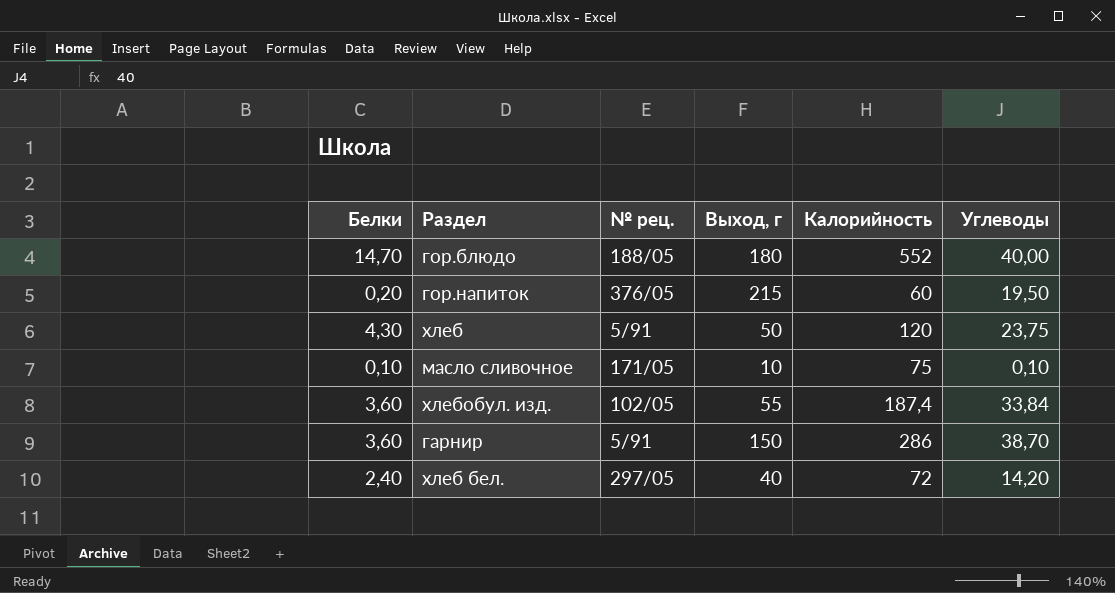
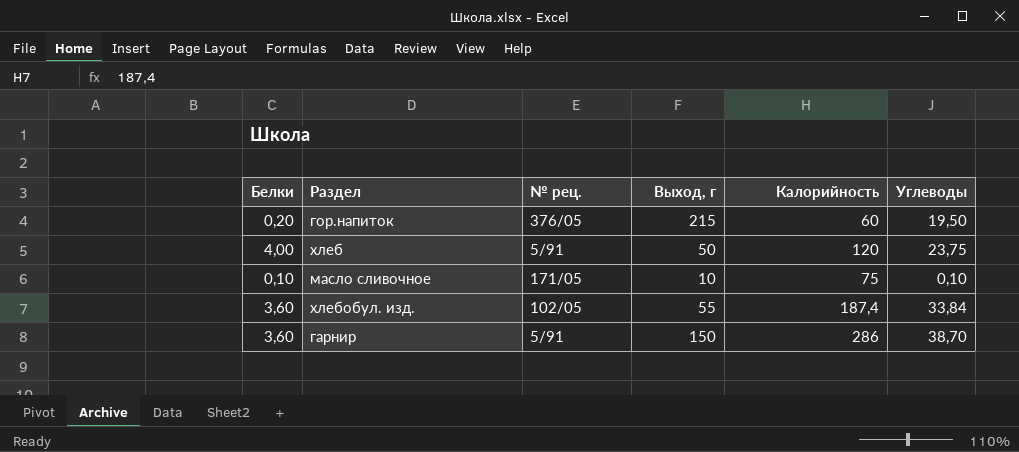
row гор.блюдо: 14,70 | 188/05 | 180 | 552 | 40,00 -> none
row хлеб бел.: 2,40 | 297/05 | 40 | 72 | 14,20 -> none
хлеб | Белки: 4,30 -> 4,00

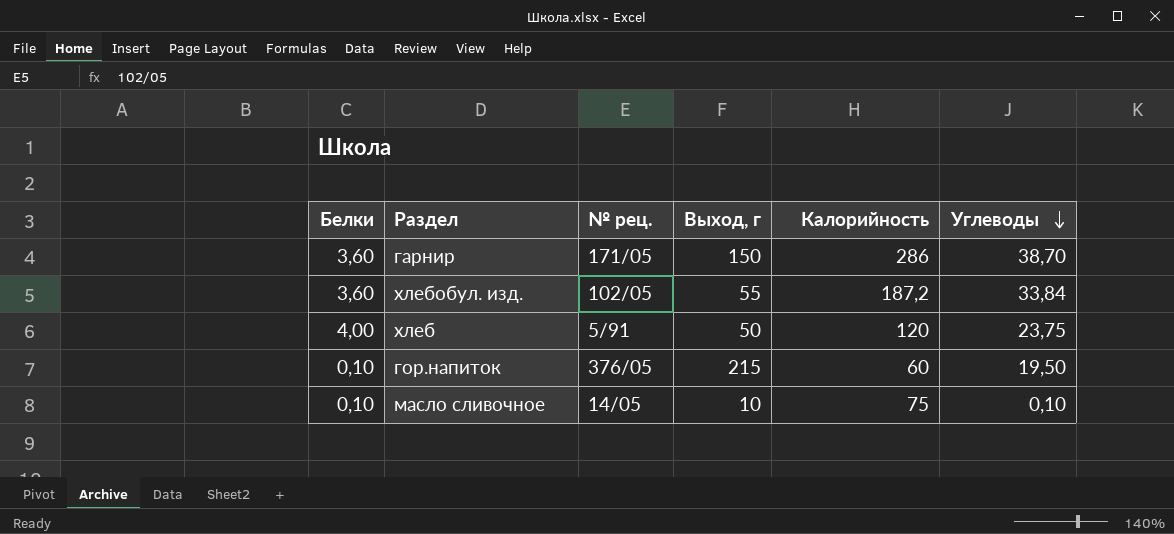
row order: none -> Углеводы descending
гарнир | № рец.: 5/91 -> 171/05
хлебобул. изд. | Калорийность: 187,4 -> 187,2
гор.напиток | Белки: 0,20 -> 0,10
масло сливочное | № рец.: 171/05 -> 14/05

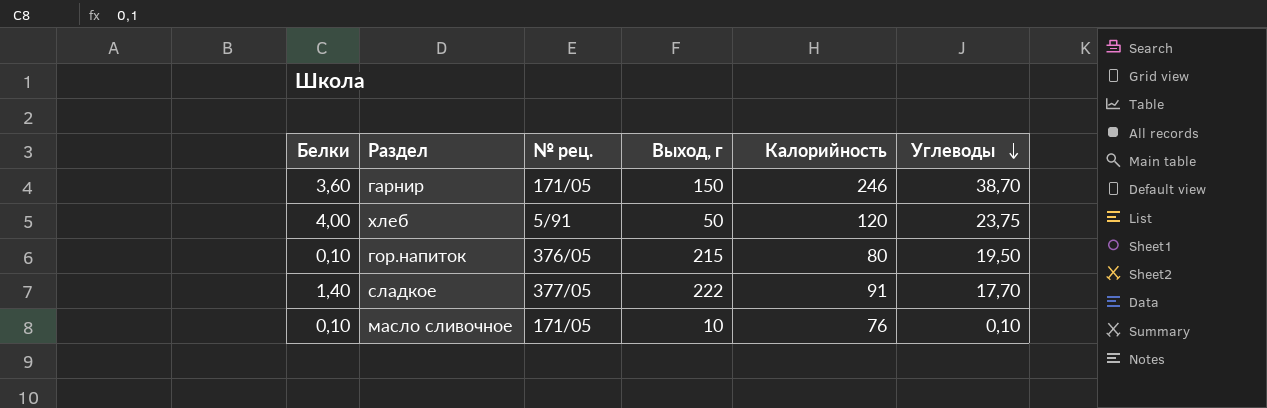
row хлебобул. изд.: 3,60 | 102/05 | 55 | 187,2 | 33,84 -> none
гарнир | Калорийность: 286 -> 246
гор.напиток | Калорийность: 60 -> 80
row сладкое: none -> 1,40 | 377/05 | 222 | 91 | 17,70
масло сливочное | № рец.: 14/05 -> 171/05
масло сливочное | Калорийность: 75 -> 76

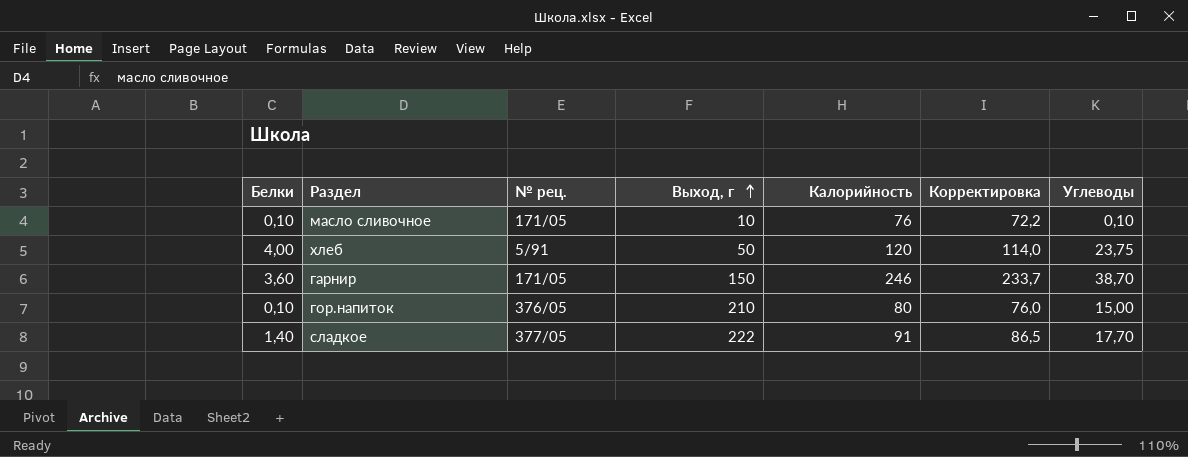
row order: Углеводы descending -> Выход, г ascending
column Корректировка | formula: none -> [Калорийность] * 0,95
гор.напиток | Выход, г: 215 -> 210
гор.напиток | Углеводы: 19,50 -> 15,00

